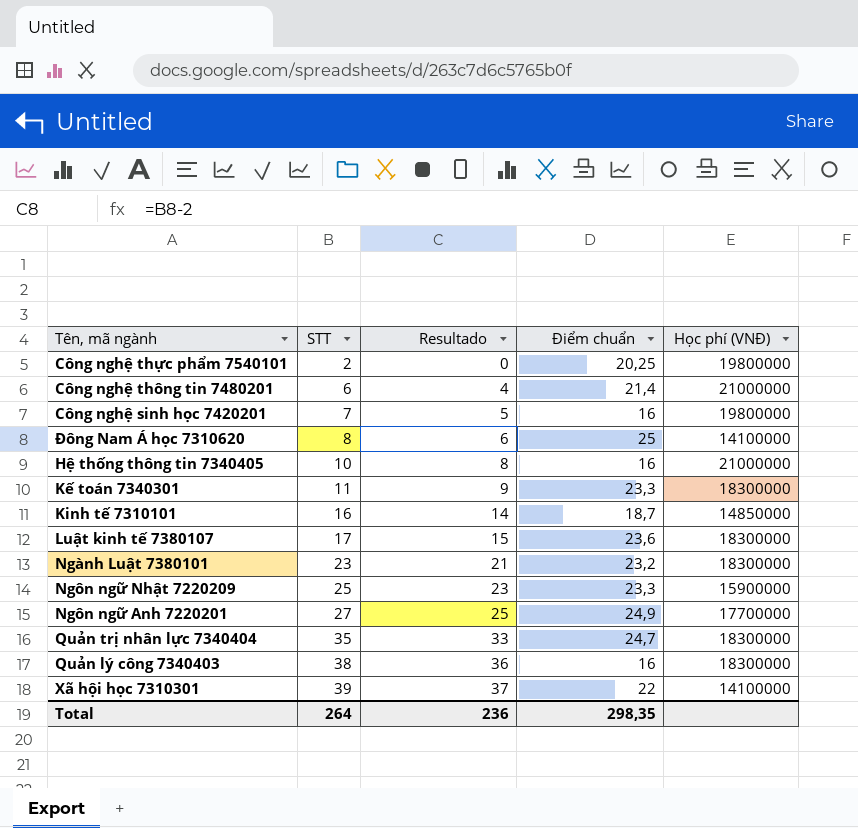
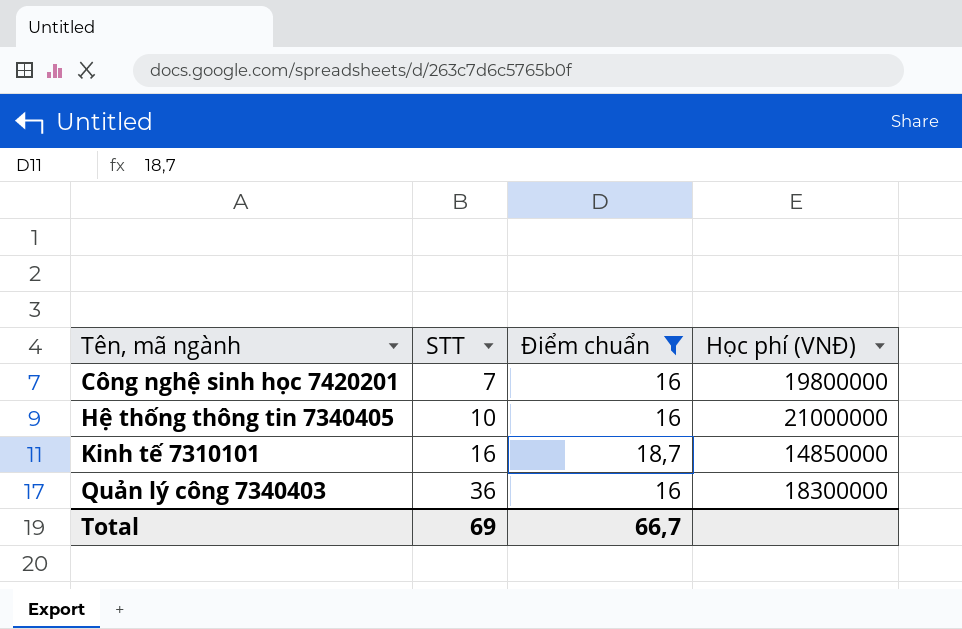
filter: none -> Điểm chuẩn <= 18,7
column Resultado | formula: [STT] - 2 -> none
Quản lý công 7340403 | STT: 38 -> 36
Total | STT: 264 -> 69
Total | Điểm chuẩn: 298,35 -> 66,7

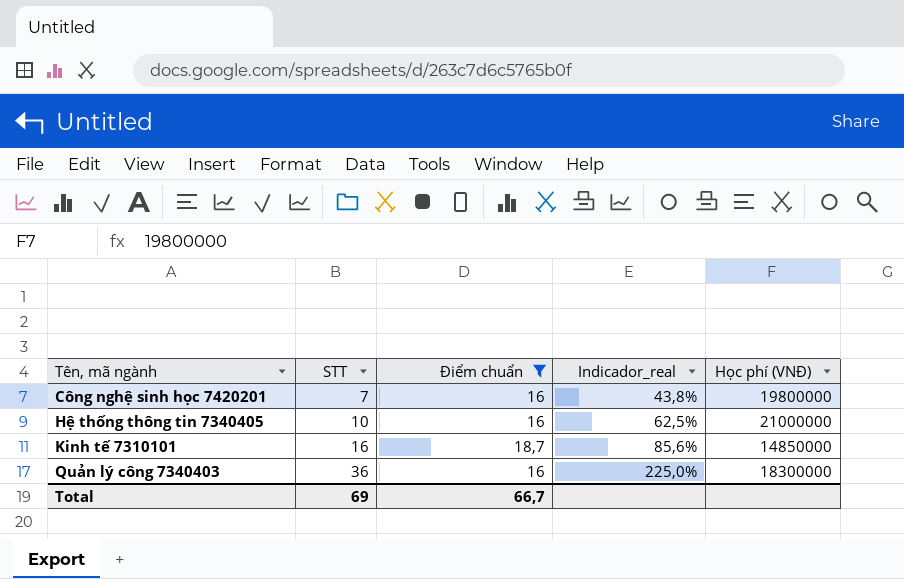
column Indicador_real | formula: none -> [STT] / [Điểm chuẩn]

